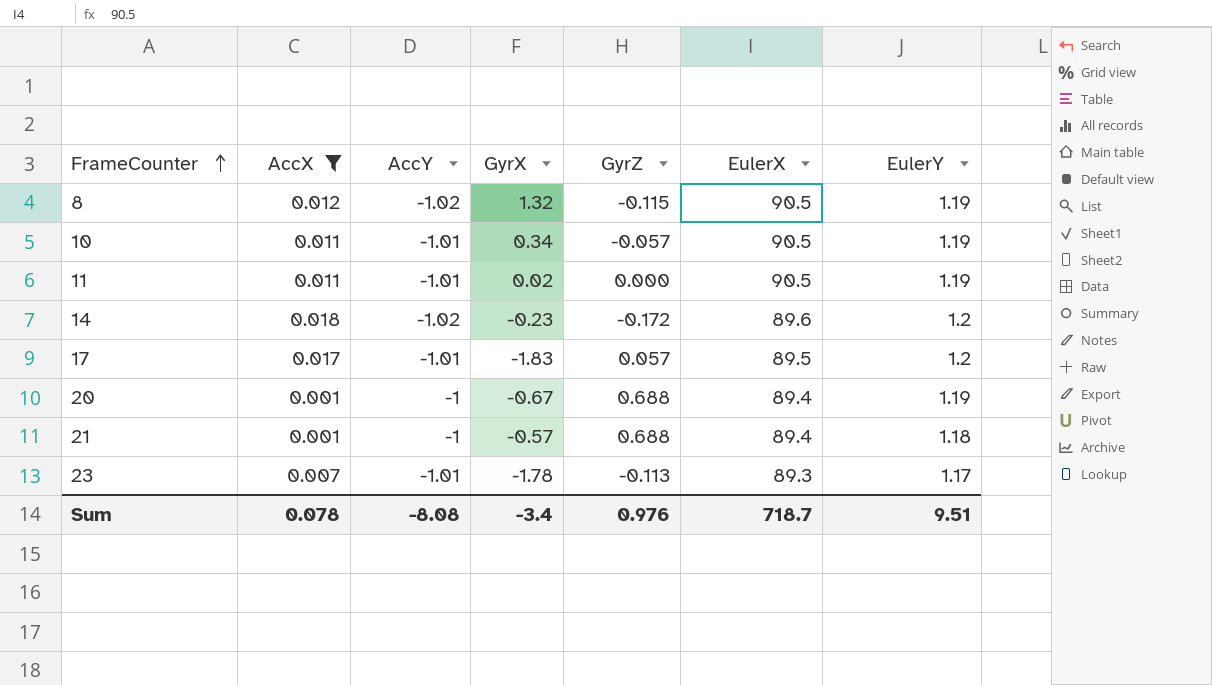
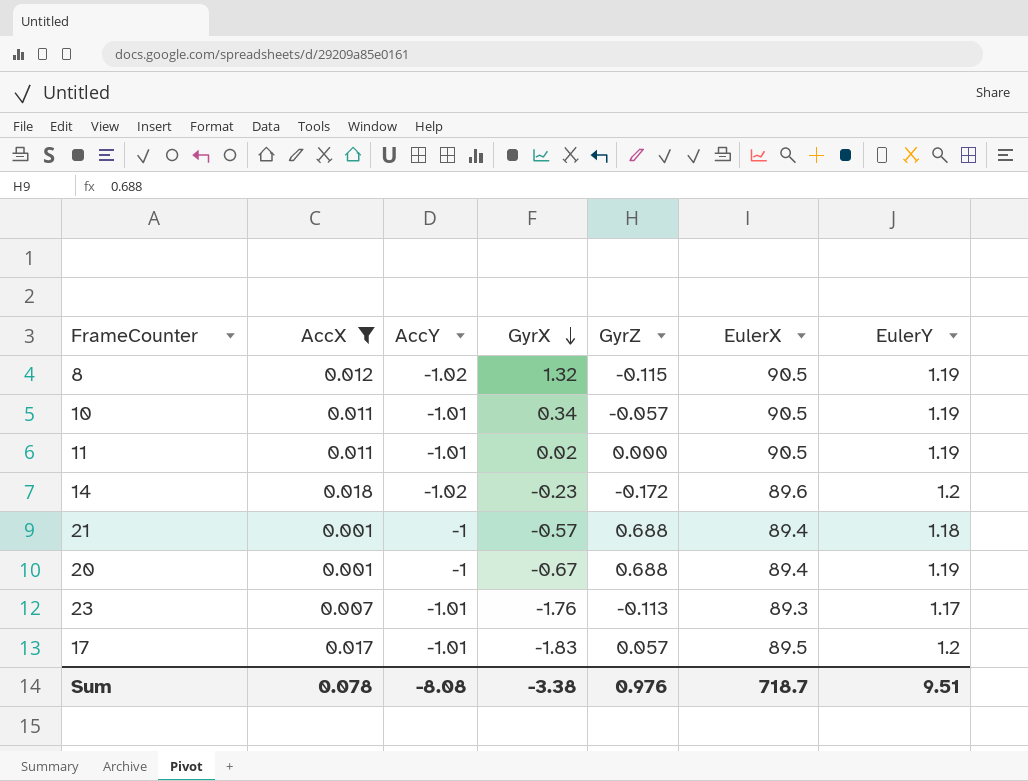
row order: FrameCounter ascending -> GyrX descending
23 | GyrX: -1.78 -> -1.76
Sum | GyrX: -3.4 -> -3.38

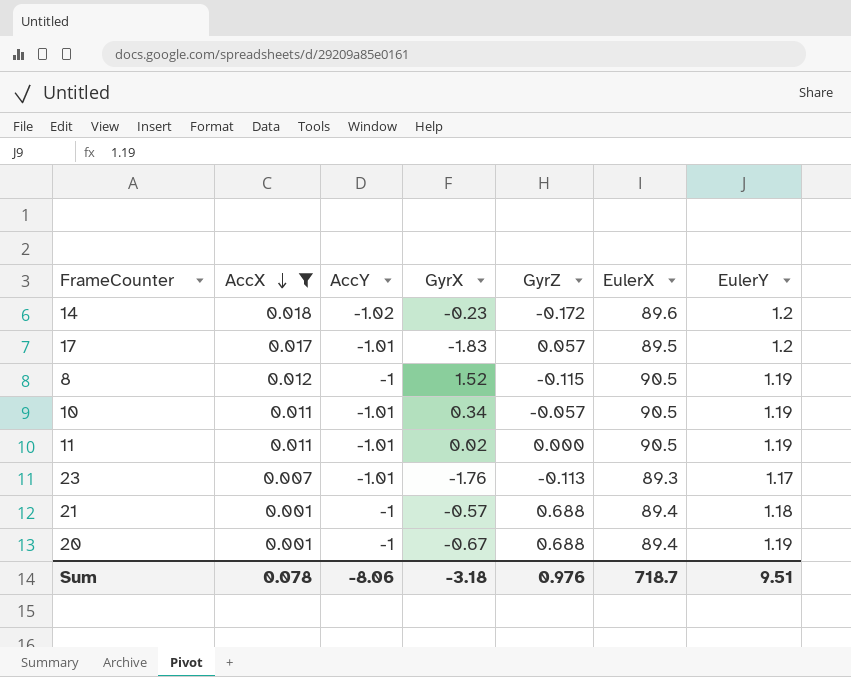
row order: GyrX descending -> AccX descending
8 | AccY: -1.02 -> -1
8 | GyrX: 1.32 -> 1.52
Sum | AccY: -8.08 -> -8.06
Sum | GyrX: -3.38 -> -3.18

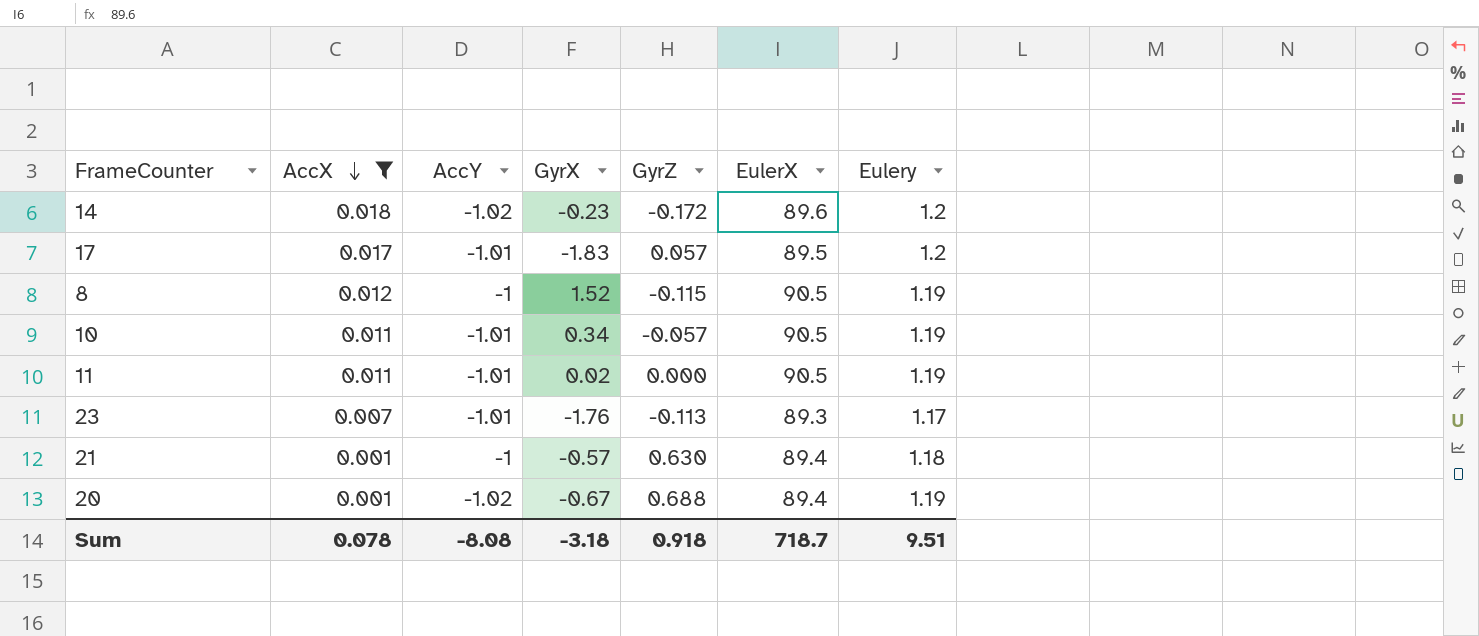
column name: EulerY -> Eulery
21 | GyrZ: 0.688 -> 0.630
20 | AccY: -1 -> -1.02
Sum | AccY: -8.06 -> -8.08
Sum | GyrZ: 0.976 -> 0.918

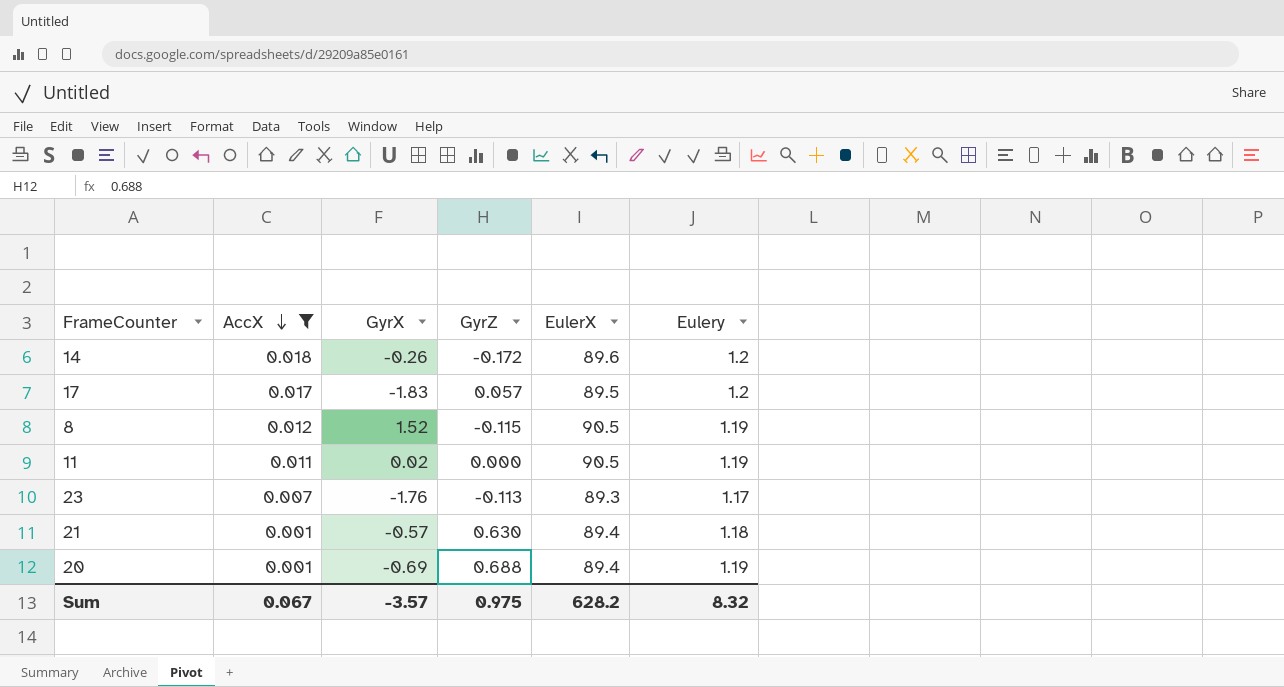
column AccY | position: 3 -> none
row 10: 0.011 | -1.01 | 0.34 | -0.057 | 90.5 | 1.19 -> none
14 | GyrX: -0.23 -> -0.26
20 | GyrX: -0.67 -> -0.69
Sum | AccX: 0.078 -> 0.067
Sum | GyrX: -3.18 -> -3.57
Sum | GyrZ: 0.918 -> 0.975
Sum | EulerX: 718.7 -> 628.2
Sum | Eulery: 9.51 -> 8.32

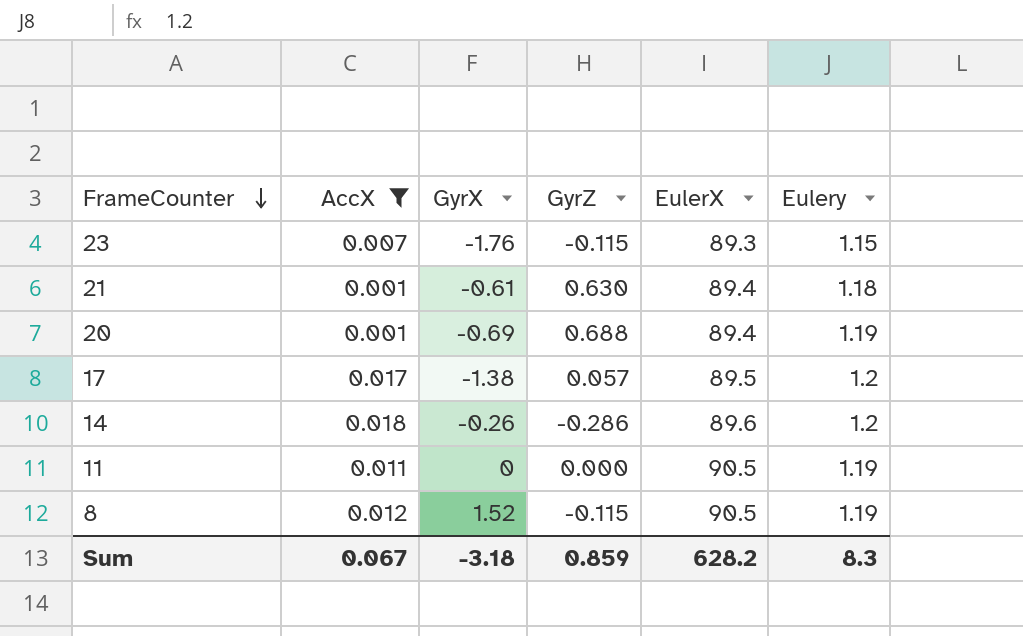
row order: AccX descending -> FrameCounter descending
23 | GyrZ: -0.113 -> -0.115
23 | Eulery: 1.17 -> 1.15
21 | GyrX: -0.57 -> -0.61
17 | GyrX: -1.83 -> -1.38
14 | GyrZ: -0.172 -> -0.286
11 | GyrX: 0.02 -> 0
Sum | GyrX: -3.57 -> -3.18
Sum | GyrZ: 0.975 -> 0.859
Sum | Eulery: 8.32 -> 8.3

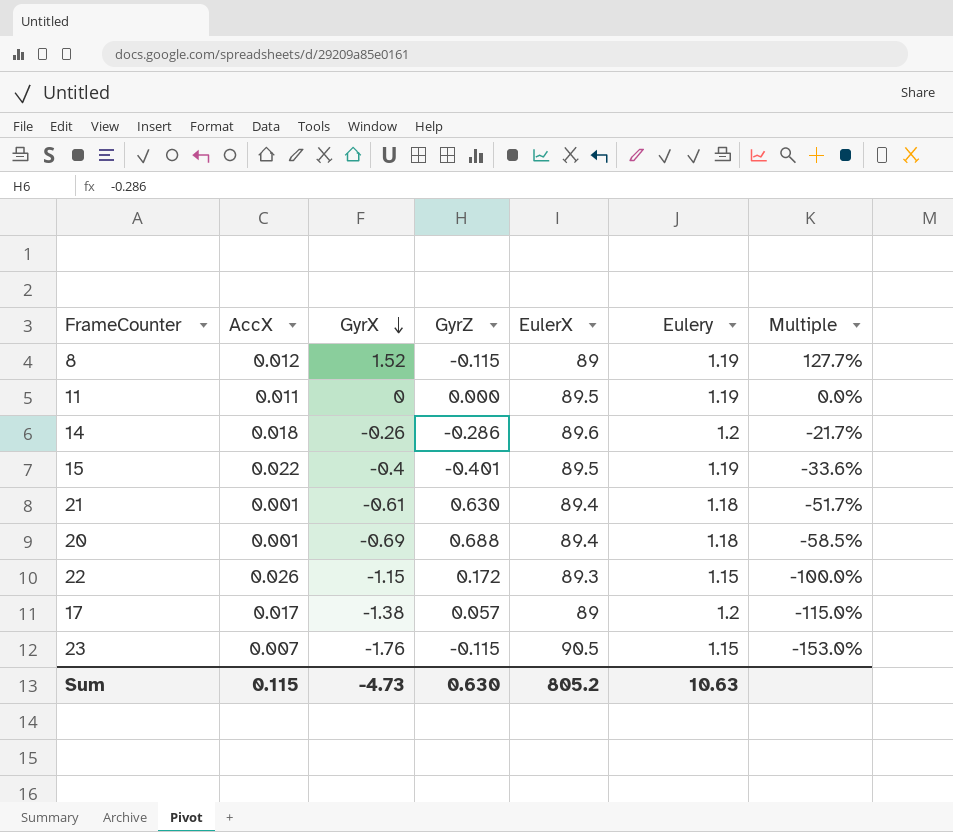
filter: AccX <= 0.018 -> none
row order: FrameCounter descending -> GyrX descending
column Multiple | formula: none -> [GyrX] / [Eulery]
8 | EulerX: 90.5 -> 89
11 | EulerX: 90.5 -> 89.5
20 | Eulery: 1.19 -> 1.18
17 | EulerX: 89.5 -> 89
23 | EulerX: 89.3 -> 90.5
Sum | AccX: 0.067 -> 0.115
Sum | GyrX: -3.18 -> -4.73
Sum | GyrZ: 0.859 -> 0.630
Sum | EulerX: 628.2 -> 805.2
Sum | Eulery: 8.3 -> 10.63

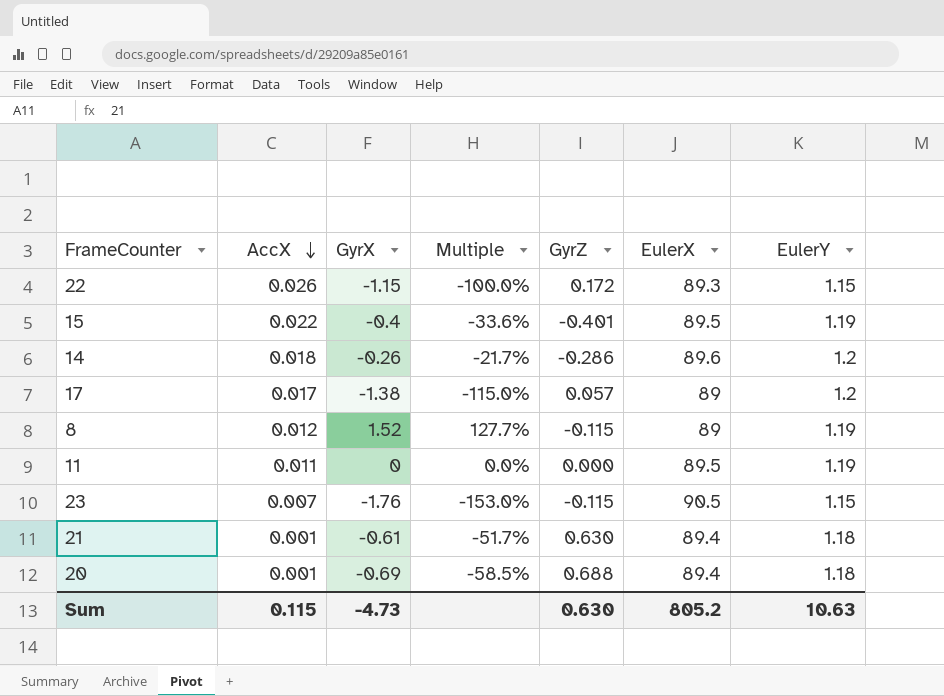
row order: GyrX descending -> AccX descending
column Multiple | position: 7 -> 4
column name: Eulery -> EulerY

